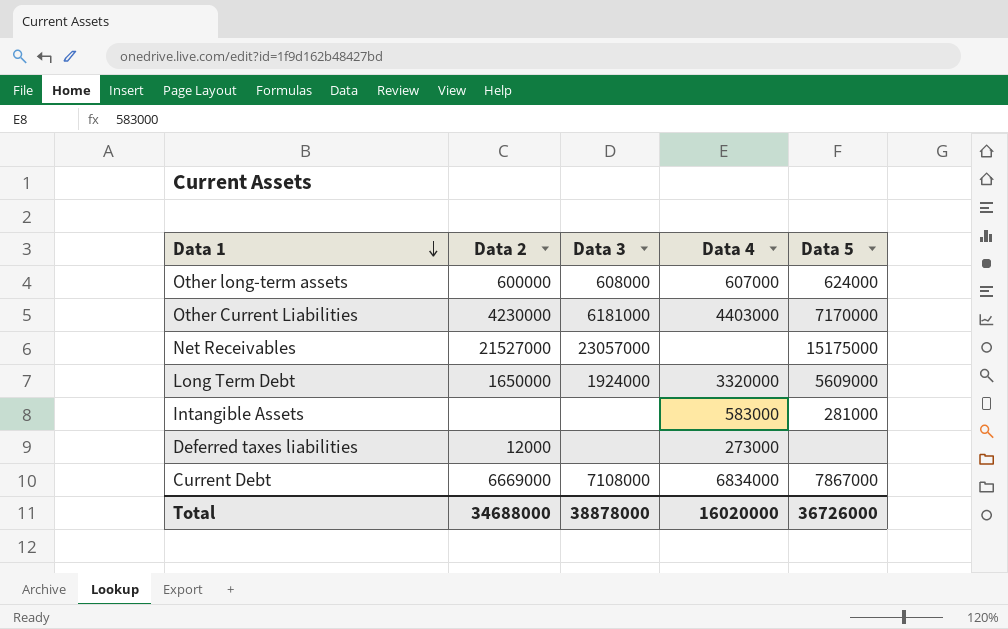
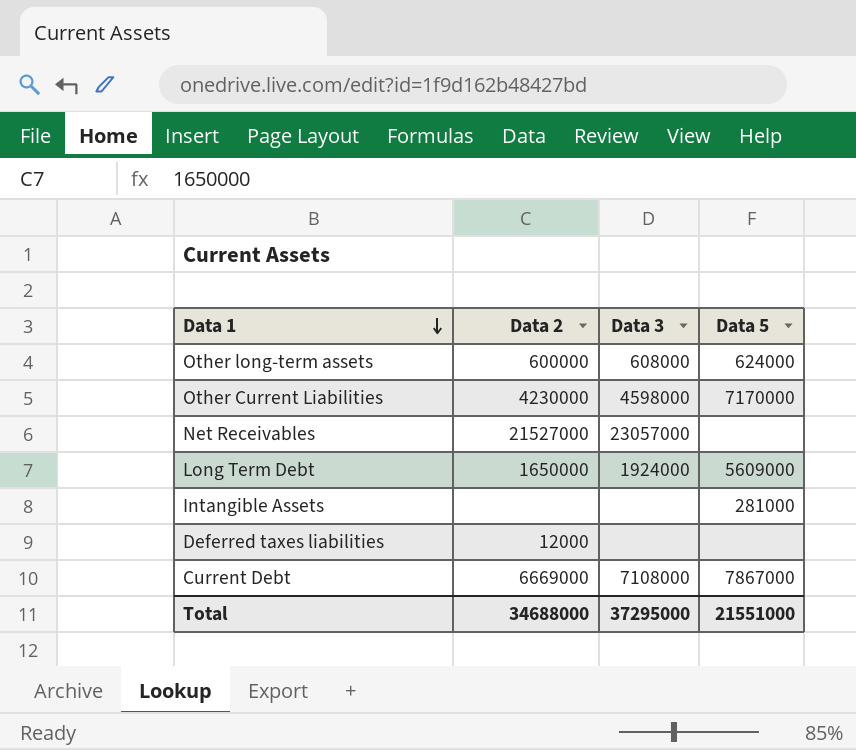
column Data 4 | position: 4 -> none
Other Current Liabilities | Data 3: 6181000 -> 4598000
Net Receivables | Data 5: 15175000 -> none
Total | Data 3: 38878000 -> 37295000
Total | Data 5: 36726000 -> 21551000

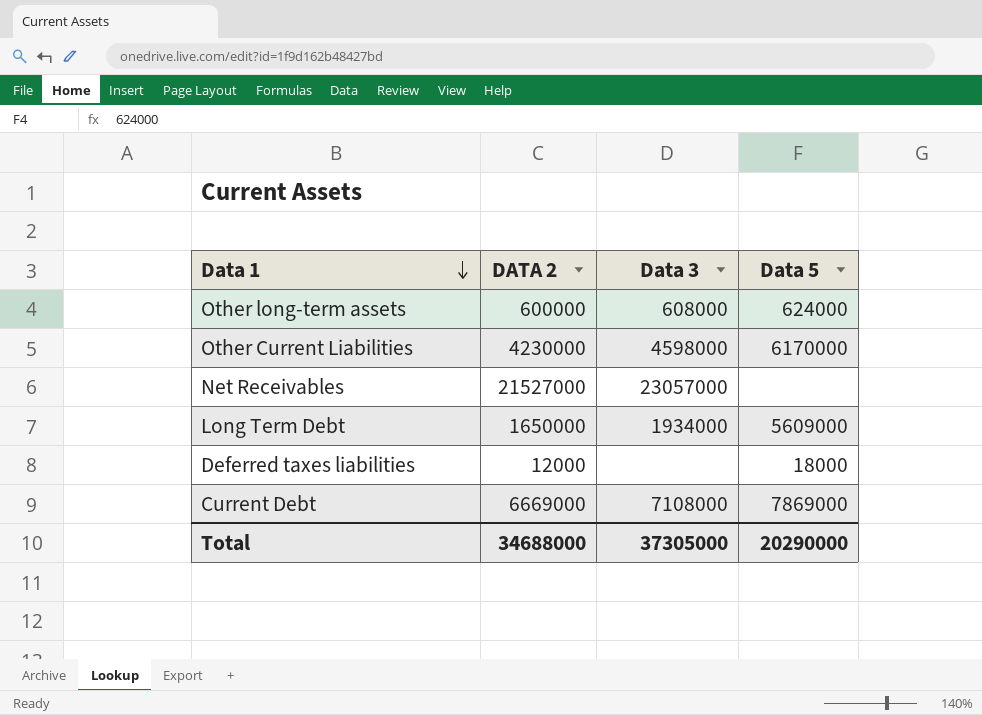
column name: Data 2 -> DATA 2
row Intangible Assets: none | none | 281000 -> none
Other Current Liabilities | Data 5: 7170000 -> 6170000
Long Term Debt | Data 3: 1924000 -> 1934000
Deferred taxes liabilities | Data 5: none -> 18000
Current Debt | Data 5: 7867000 -> 7869000
Total | Data 3: 37295000 -> 37305000
Total | Data 5: 21551000 -> 20290000

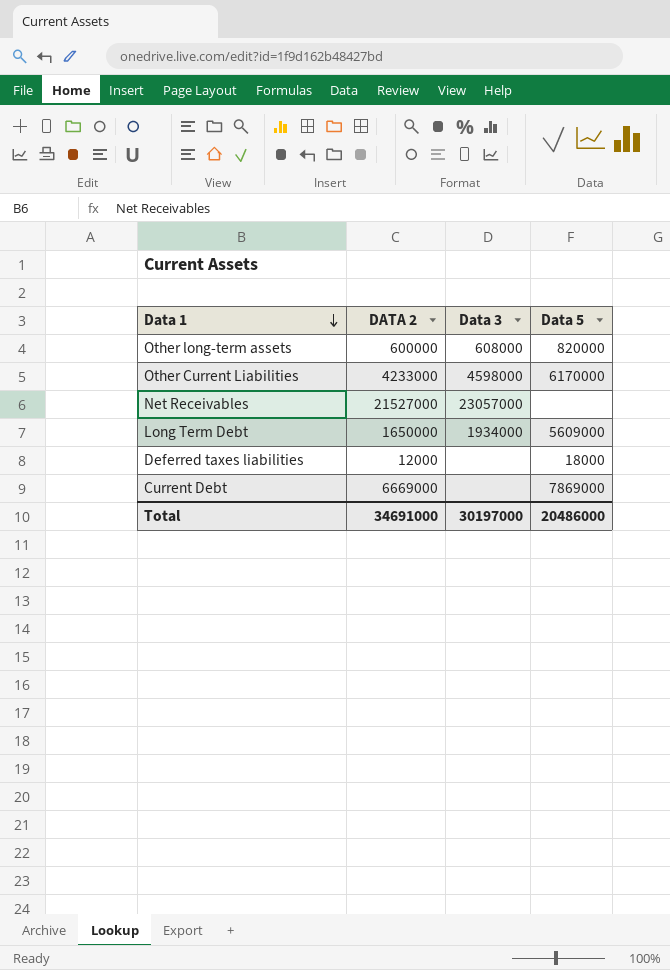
Other long-term assets | Data 5: 624000 -> 820000
Other Current Liabilities | DATA 2: 4230000 -> 4233000
Current Debt | Data 3: 7108000 -> none
Total | DATA 2: 34688000 -> 34691000
Total | Data 3: 37305000 -> 30197000
Total | Data 5: 20290000 -> 20486000

